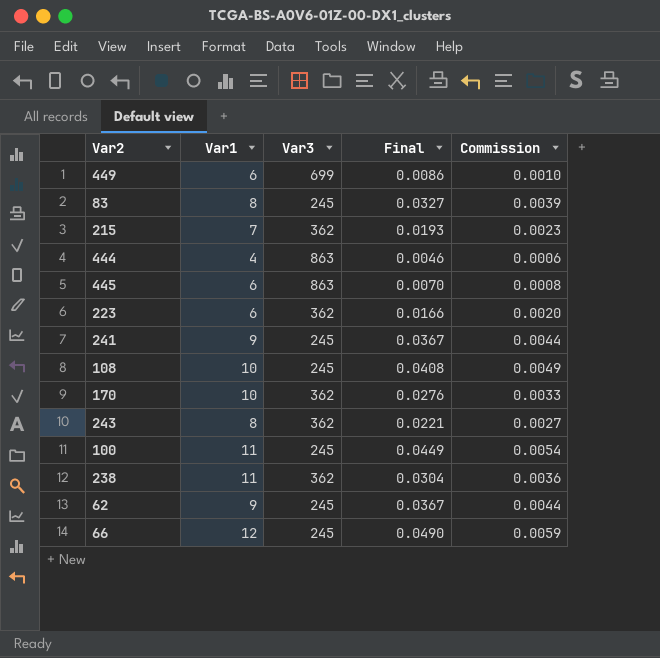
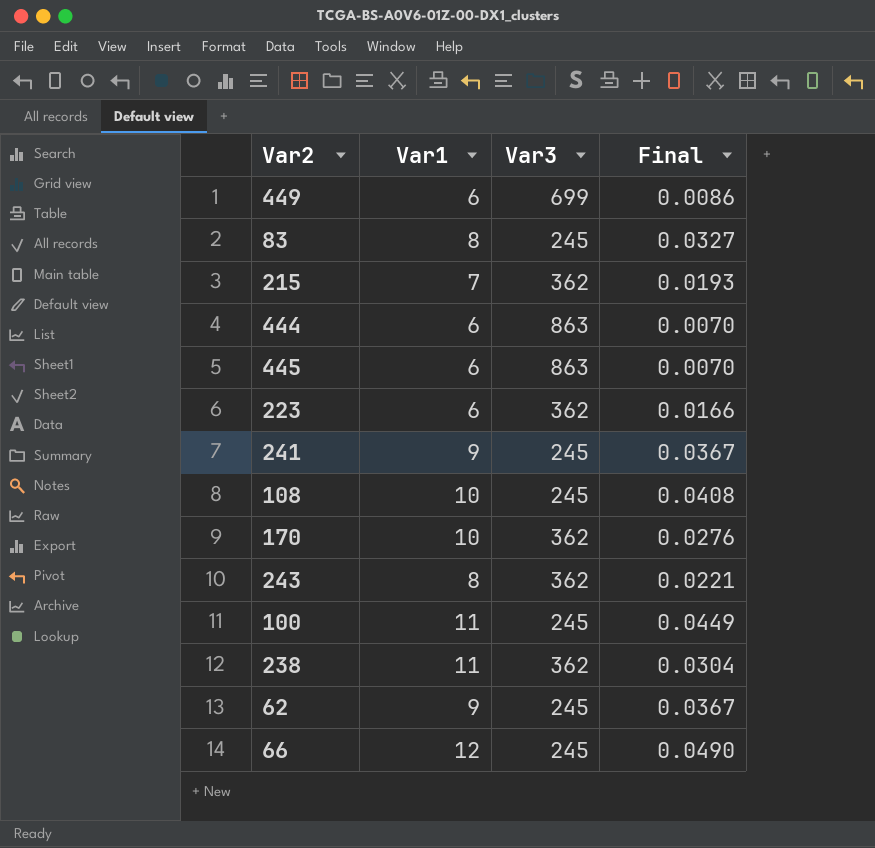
column Commission | formula: [Final] * 0.12 -> none
444 | Var1: 4 -> 6
444 | Final: 0.0046 -> 0.0070

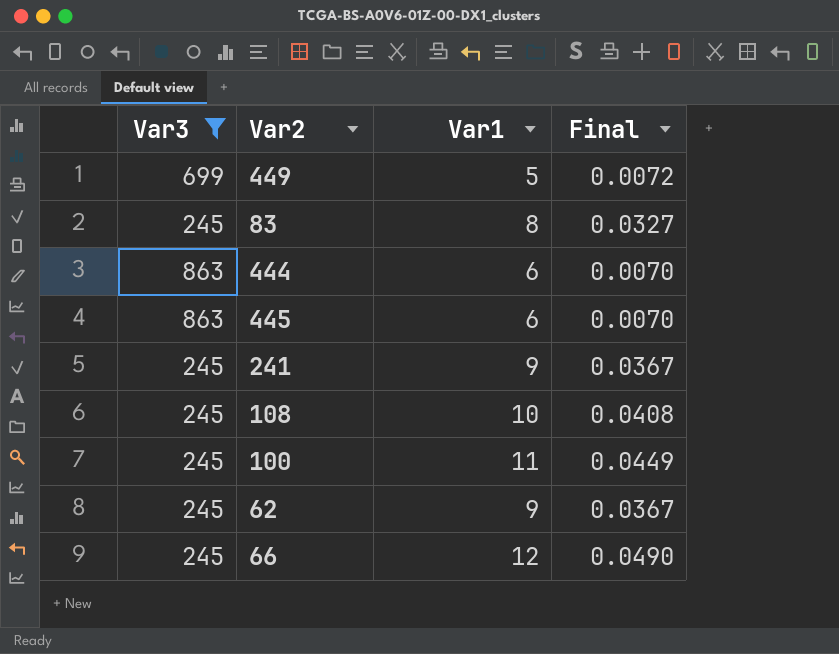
filter: none -> Var3 != 362
column Var3 | position: 3 -> 1
449 | Var1: 6 -> 5
449 | Final: 0.0086 -> 0.0072

